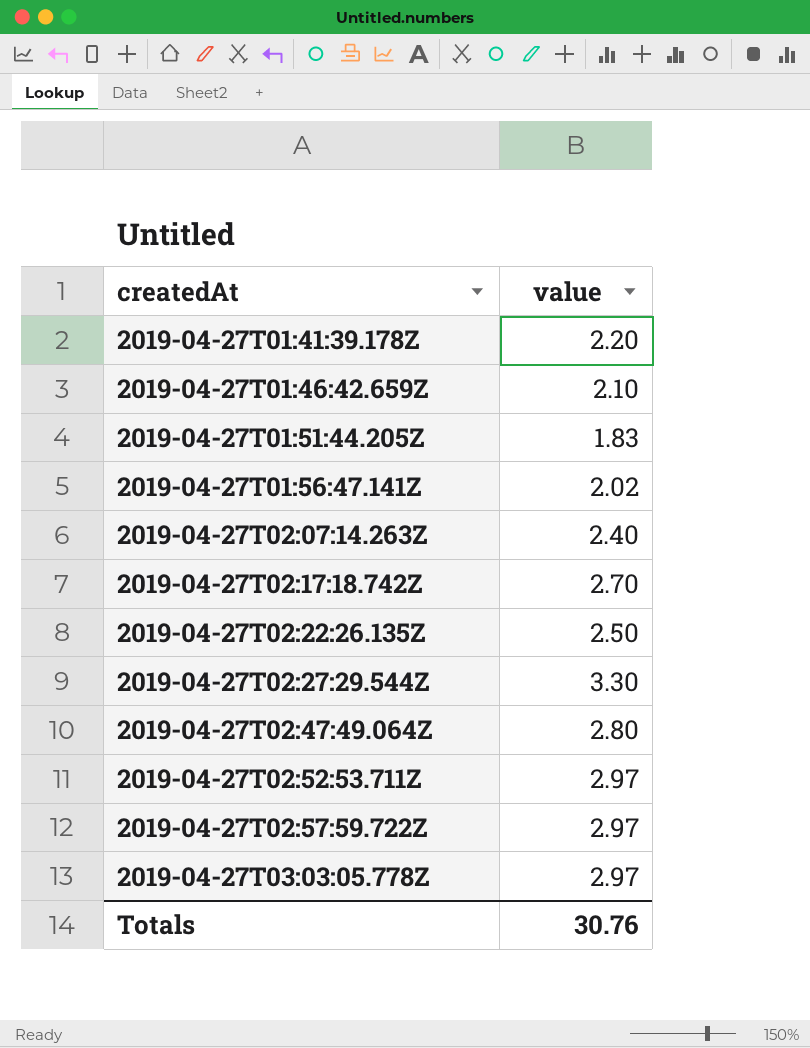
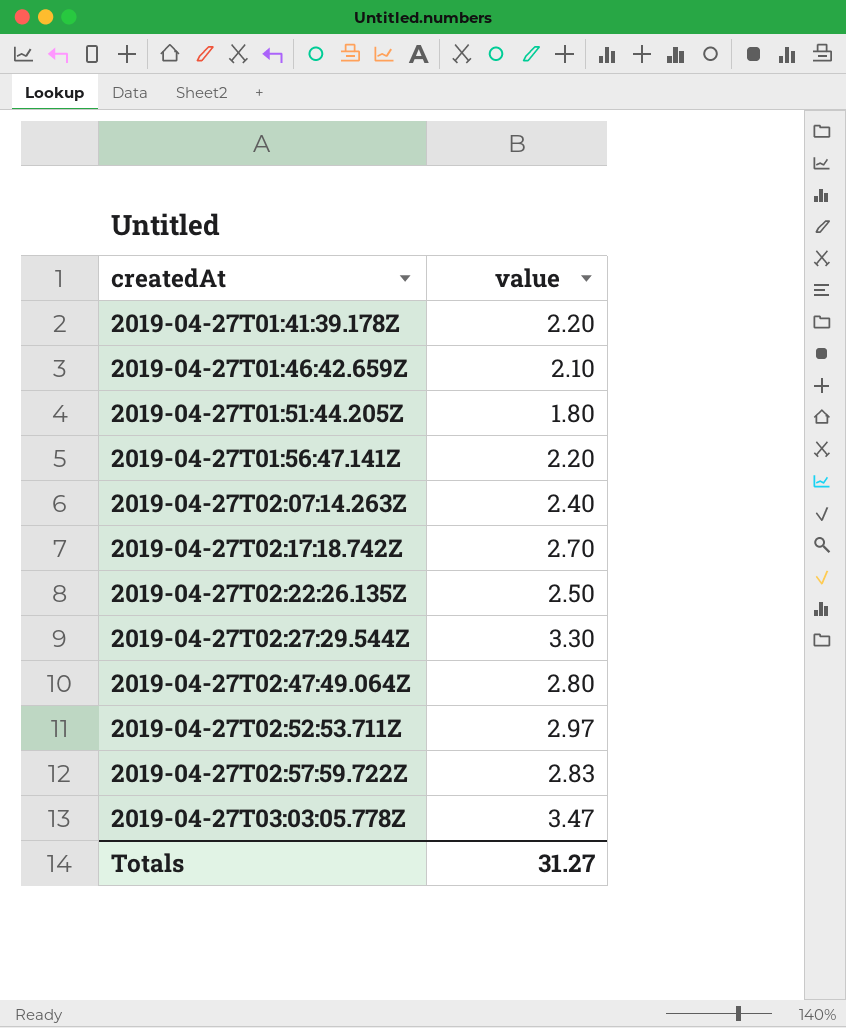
2019-04-27T01:51:44.205Z | value: 1.83 -> 1.80
2019-04-27T01:56:47.141Z | value: 2.02 -> 2.20
2019-04-27T02:57:59.722Z | value: 2.97 -> 2.83
2019-04-27T03:03:05.778Z | value: 2.97 -> 3.47
Totals | value: 30.76 -> 31.27

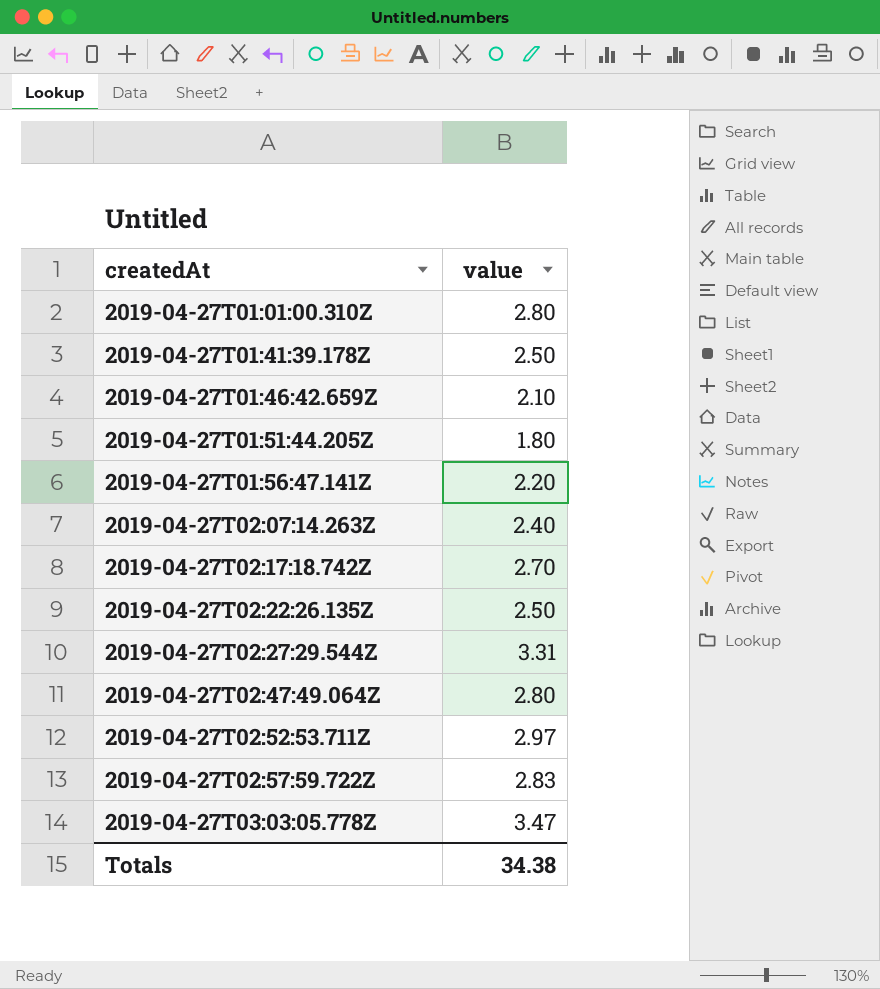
row 2019-04-27T01:01:00.310Z: none -> 2.80
2019-04-27T01:41:39.178Z | value: 2.20 -> 2.50
2019-04-27T02:27:29.544Z | value: 3.30 -> 3.31
Totals | value: 31.27 -> 34.38

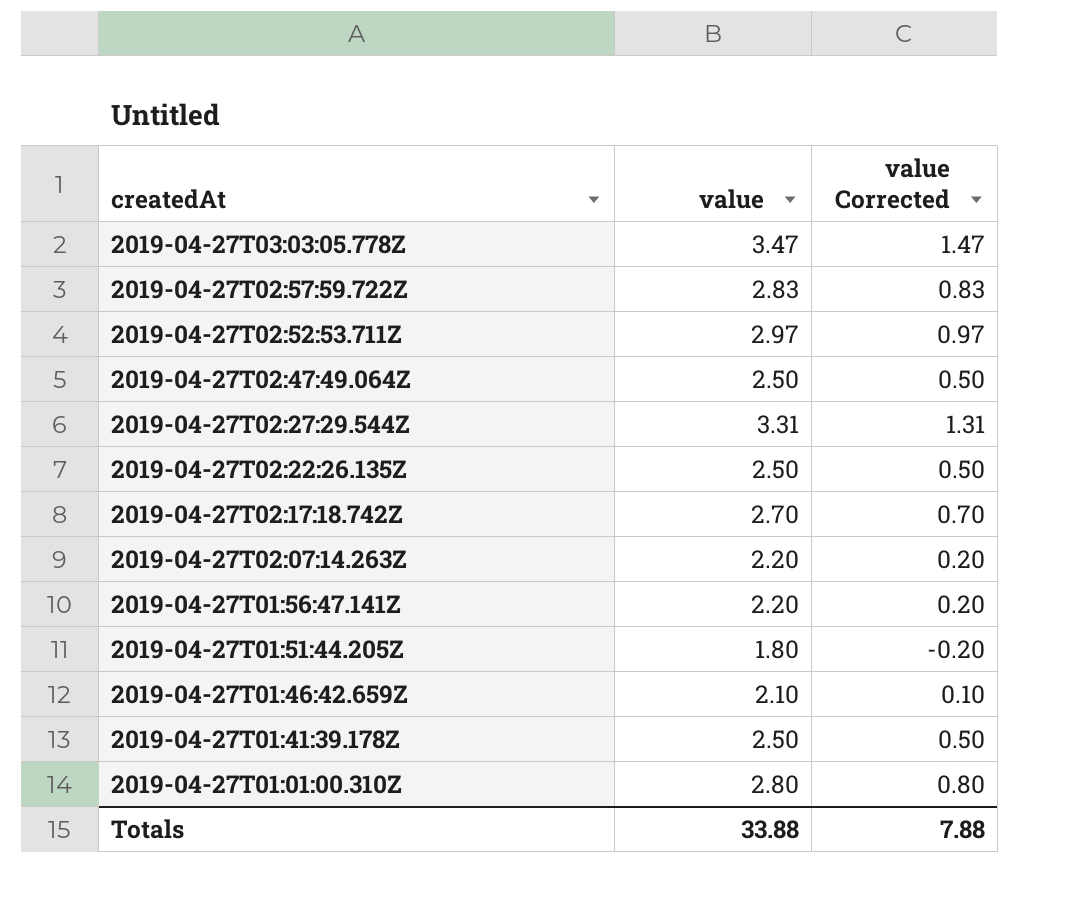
row order: createdAt ascending -> createdAt descending
column value Corrected | formula: none -> [value] - 2
2019-04-27T02:47:49.064Z | value: 2.80 -> 2.50
2019-04-27T02:07:14.263Z | value: 2.40 -> 2.20
Totals | value: 34.38 -> 33.88

